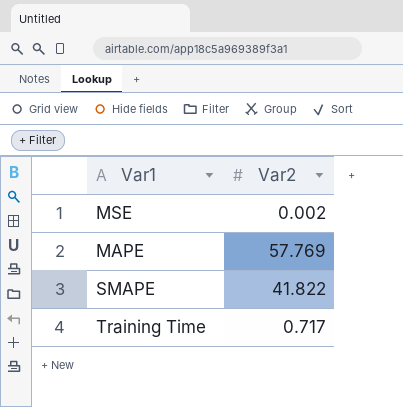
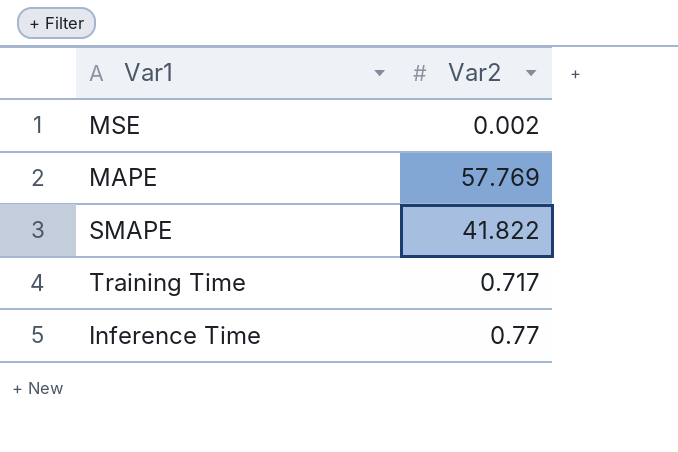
row Inference Time: none -> 0.77

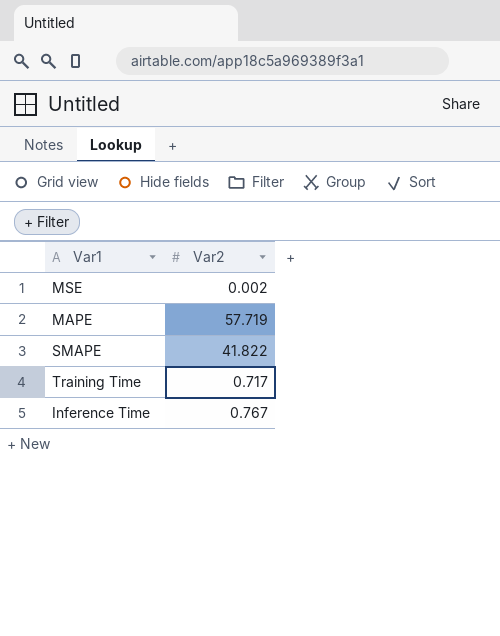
MAPE | Var2: 57.769 -> 57.719
Inference Time | Var2: 0.77 -> 0.767

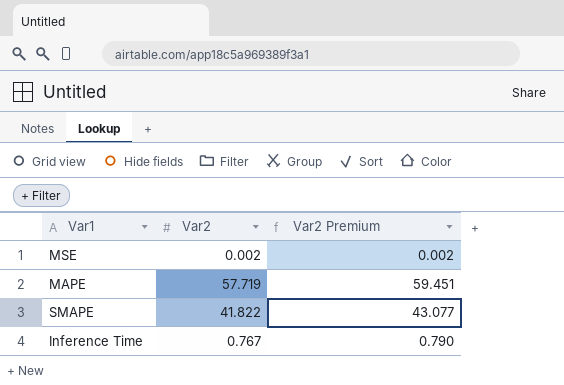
column Var2 Premium | formula: none -> [Var2] * 1.03
row Training Time: 0.717 -> none

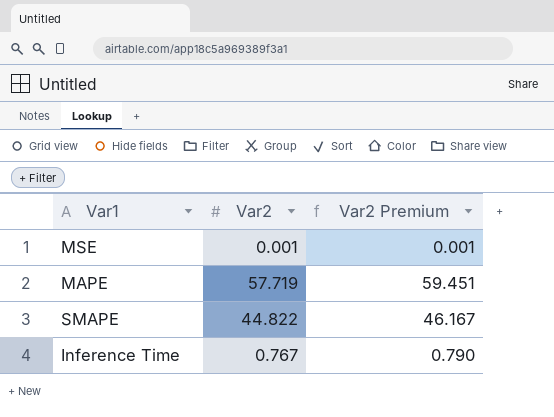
MSE | Var2: 0.002 -> 0.001
MSE | Var2 Premium: 0.002 -> 0.001
SMAPE | Var2: 41.822 -> 44.822
SMAPE | Var2 Premium: 43.077 -> 46.167

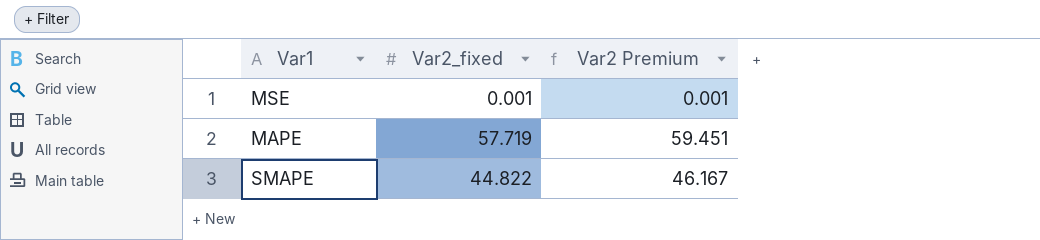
column name: Var2 -> Var2_fixed
row Inference Time: 0.767 | 0.790 -> none

